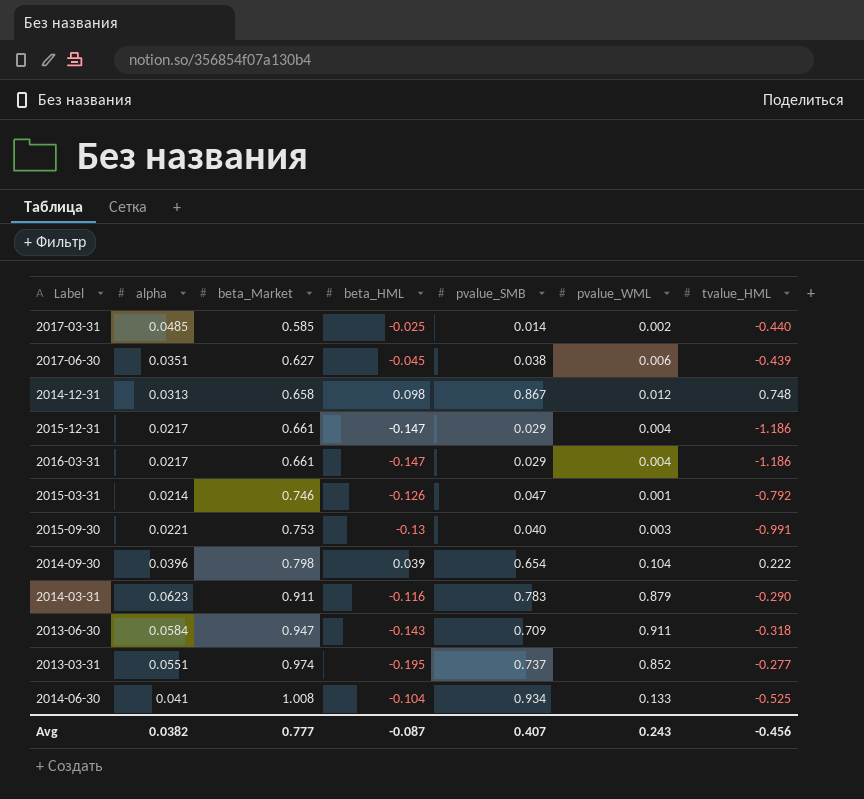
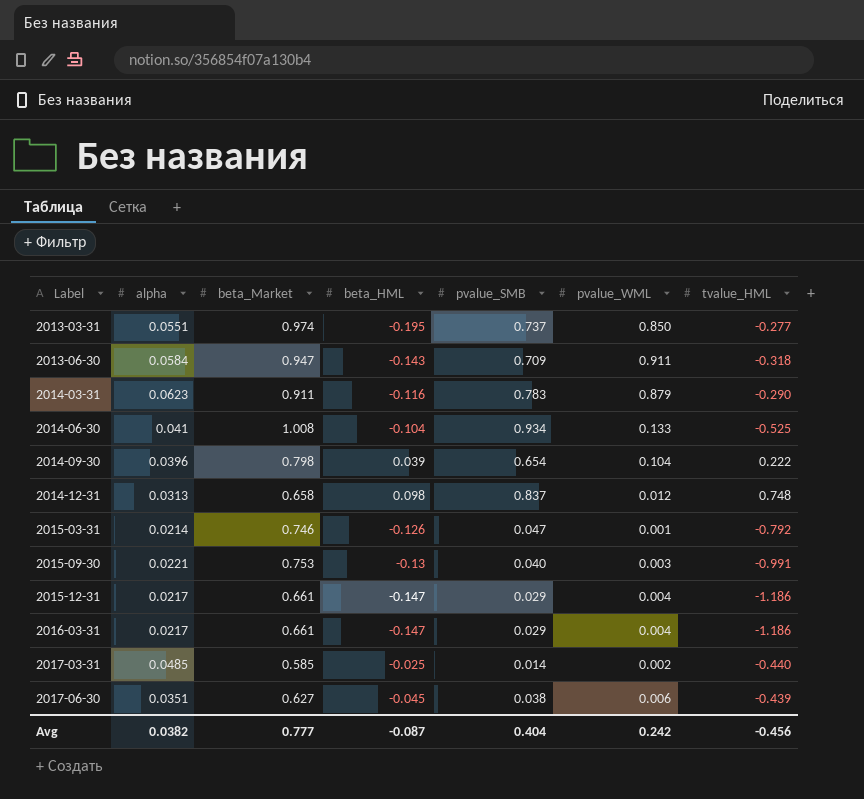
row order: beta_Market ascending -> Label ascending
2013-03-31 | pvalue_WML: 0.852 -> 0.850
2014-12-31 | pvalue_SMB: 0.867 -> 0.837
Avg | pvalue_SMB: 0.407 -> 0.404
Avg | pvalue_WML: 0.243 -> 0.242

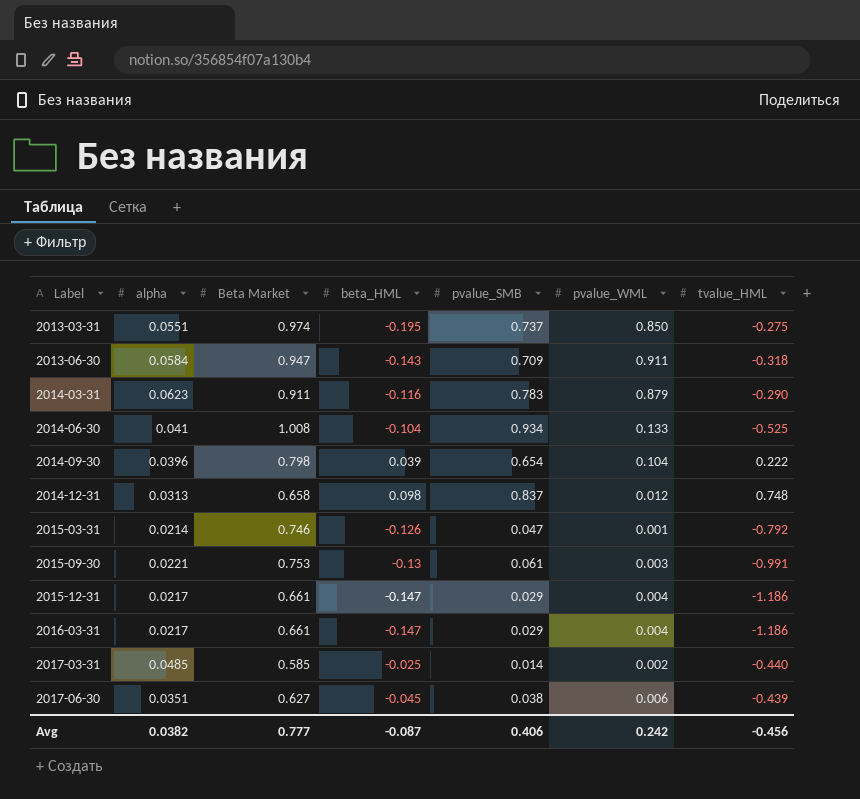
column name: beta_Market -> Beta Market
2013-03-31 | tvalue_HML: -0.277 -> -0.275
2015-09-30 | pvalue_SMB: 0.040 -> 0.061
Avg | pvalue_SMB: 0.404 -> 0.406

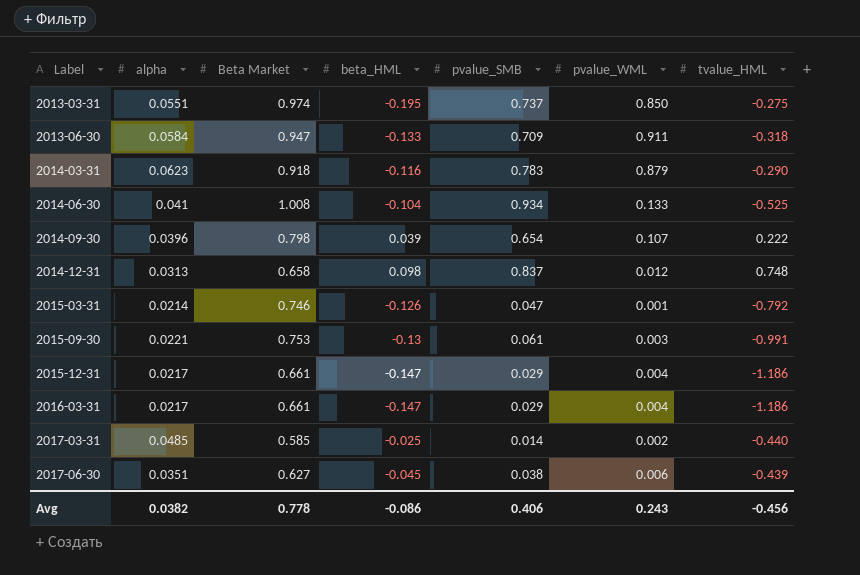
2013-06-30 | beta_HML: -0.143 -> -0.133
2014-03-31 | Beta Market: 0.911 -> 0.918
2014-09-30 | pvalue_WML: 0.104 -> 0.107
Avg | Beta Market: 0.777 -> 0.778
Avg | beta_HML: -0.087 -> -0.086
Avg | pvalue_WML: 0.242 -> 0.243

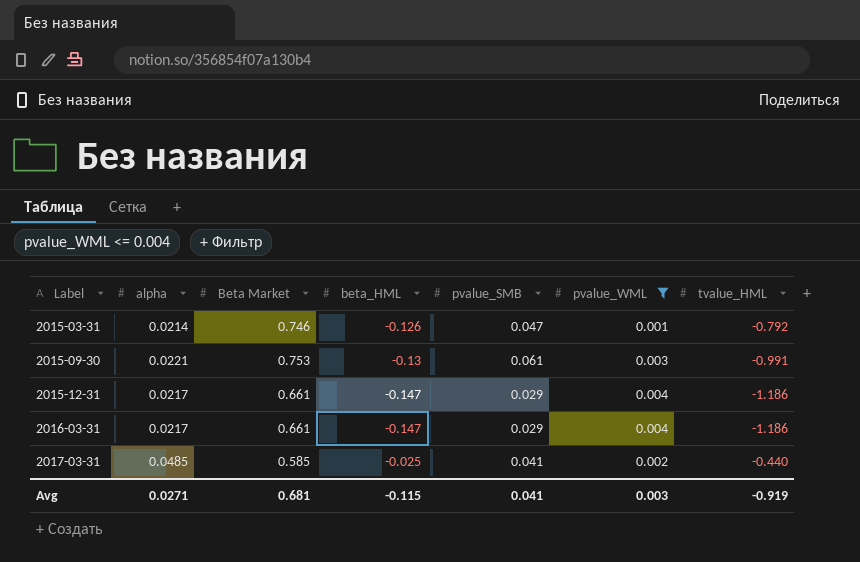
filter: none -> pvalue_WML <= 0.004
2017-03-31 | pvalue_SMB: 0.014 -> 0.041
Avg | alpha: 0.0382 -> 0.0271
Avg | Beta Market: 0.778 -> 0.681
Avg | beta_HML: -0.086 -> -0.115
Avg | pvalue_SMB: 0.406 -> 0.041
Avg | pvalue_WML: 0.243 -> 0.003
Avg | tvalue_HML: -0.456 -> -0.919

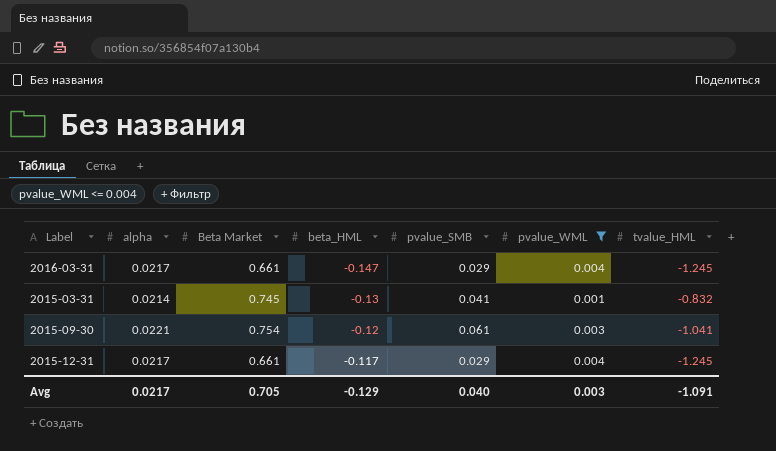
row order: Label ascending -> beta_HML ascending
row 2017-03-31: 0.0485 | 0.585 | -0.025 | 0.041 | 0.002 | -0.440 -> none
2016-03-31 | tvalue_HML: -1.186 -> -1.245
2015-03-31 | Beta Market: 0.746 -> 0.745
2015-03-31 | beta_HML: -0.126 -> -0.13
2015-03-31 | pvalue_SMB: 0.047 -> 0.041
2015-03-31 | tvalue_HML: -0.792 -> -0.832
2015-09-30 | Beta Market: 0.753 -> 0.754
2015-09-30 | beta_HML: -0.13 -> -0.12
2015-09-30 | tvalue_HML: -0.991 -> -1.041
2015-12-31 | beta_HML: -0.147 -> -0.117
2015-12-31 | tvalue_HML: -1.186 -> -1.245
Avg | alpha: 0.0271 -> 0.0217
Avg | Beta Market: 0.681 -> 0.705
Avg | beta_HML: -0.115 -> -0.129
Avg | pvalue_SMB: 0.041 -> 0.040
Avg | tvalue_HML: -0.919 -> -1.091

